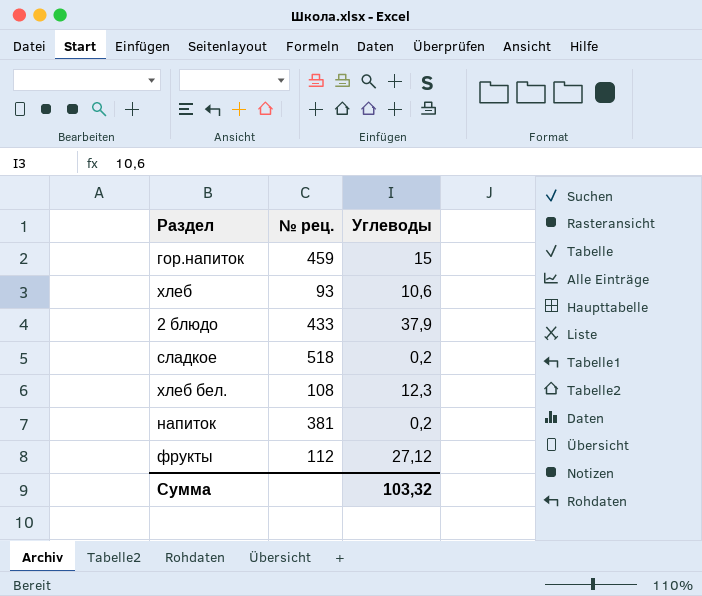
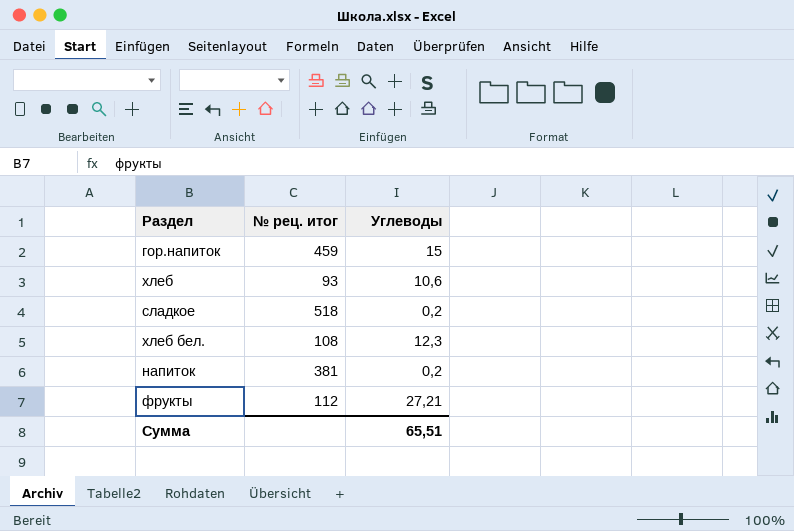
column name: № рец. -> № рец. итог
row 2 блюдо: 433 | 37,9 -> none
фрукты | Углеводы: 27,12 -> 27,21
Сумма | Углеводы: 103,32 -> 65,51

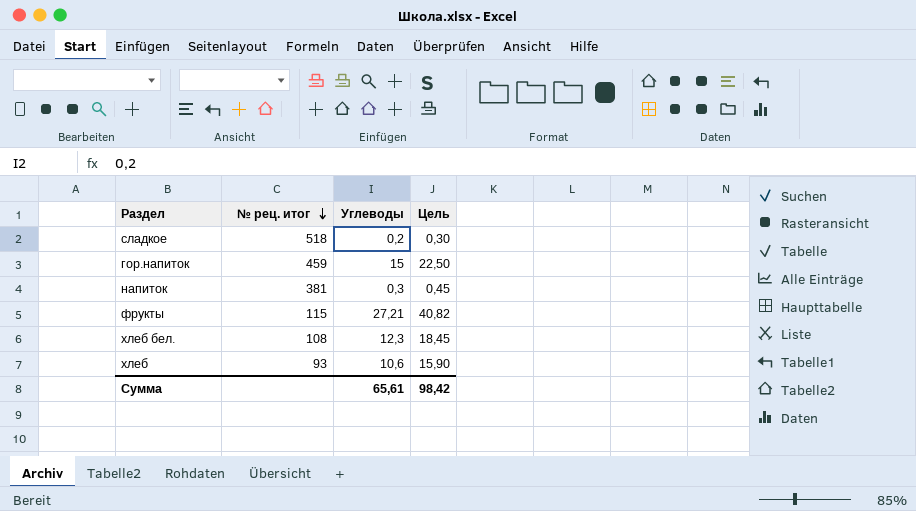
row order: none -> № рец. итог descending
column Цель | formula: none -> [Углеводы] * 1,5
напиток | Углеводы: 0,2 -> 0,3
фрукты | № рец. итог: 112 -> 115
Сумма | Углеводы: 65,51 -> 65,61

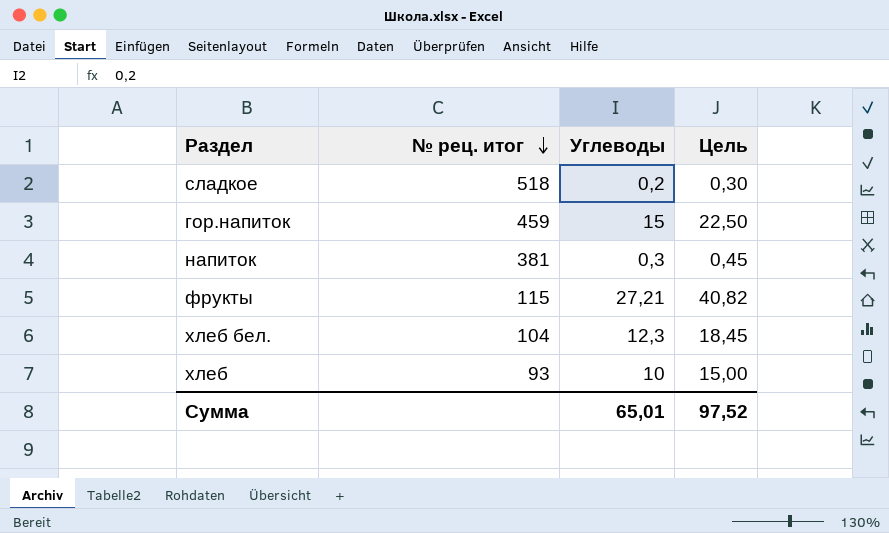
хлеб бел. | № рец. итог: 108 -> 104
хлеб | Углеводы: 10,6 -> 10
хлеб | Цель: 15,90 -> 15,00
Сумма | Углеводы: 65,61 -> 65,01
Сумма | Цель: 98,42 -> 97,52

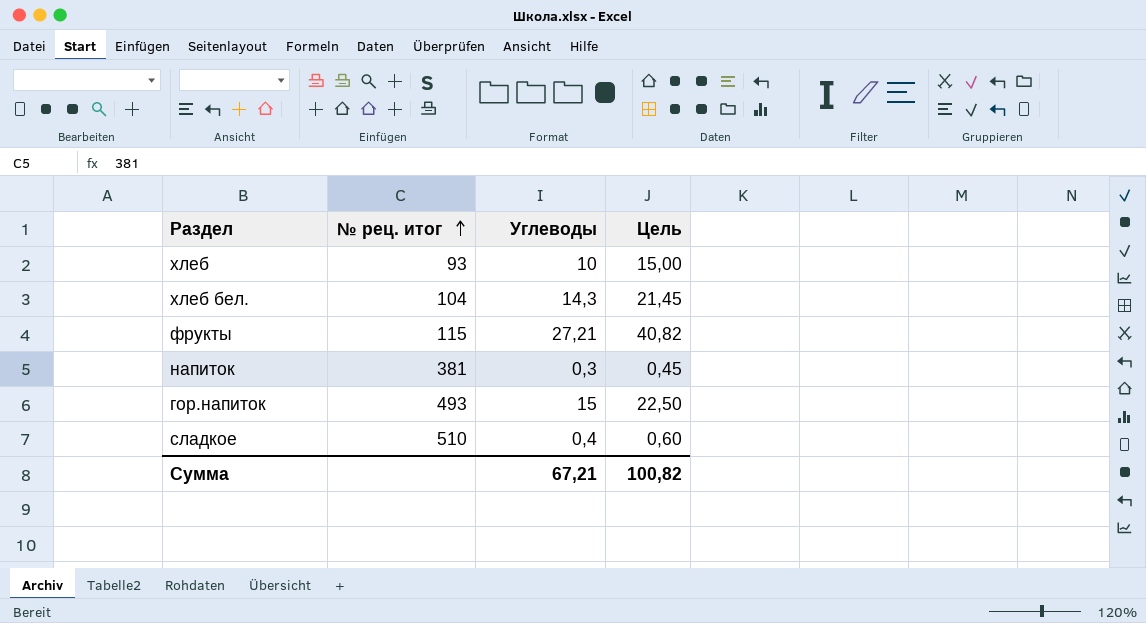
row order: № рец. итог descending -> № рец. итог ascending
хлеб бел. | Углеводы: 12,3 -> 14,3
хлеб бел. | Цель: 18,45 -> 21,45
гор.напиток | № рец. итог: 459 -> 493
сладкое | № рец. итог: 518 -> 510
сладкое | Углеводы: 0,2 -> 0,4
сладкое | Цель: 0,30 -> 0,60
Сумма | Углеводы: 65,01 -> 67,21
Сумма | Цель: 97,52 -> 100,82

